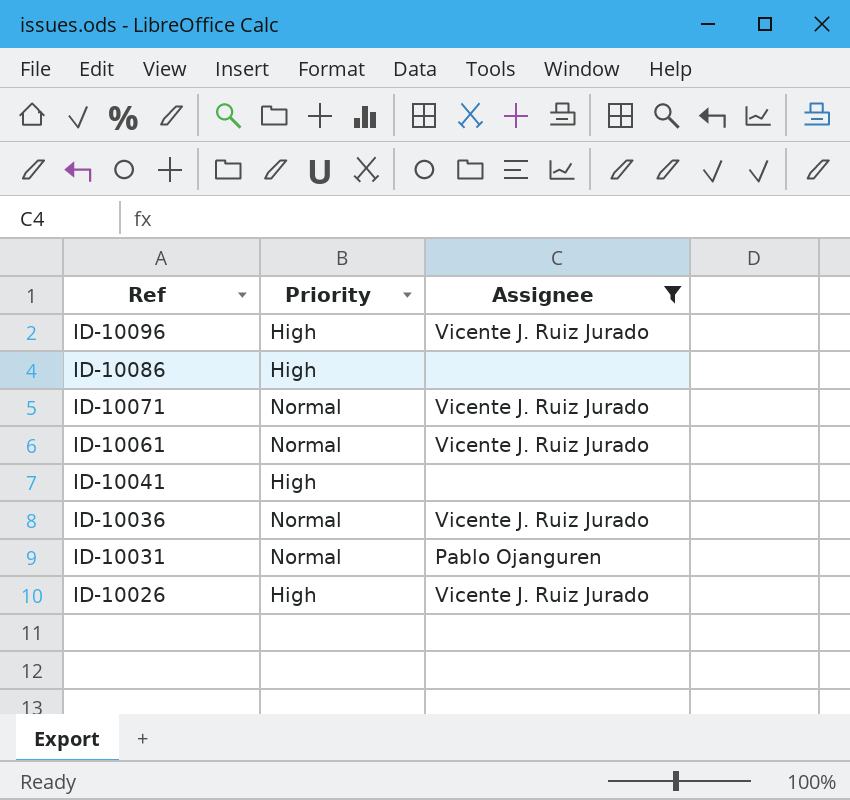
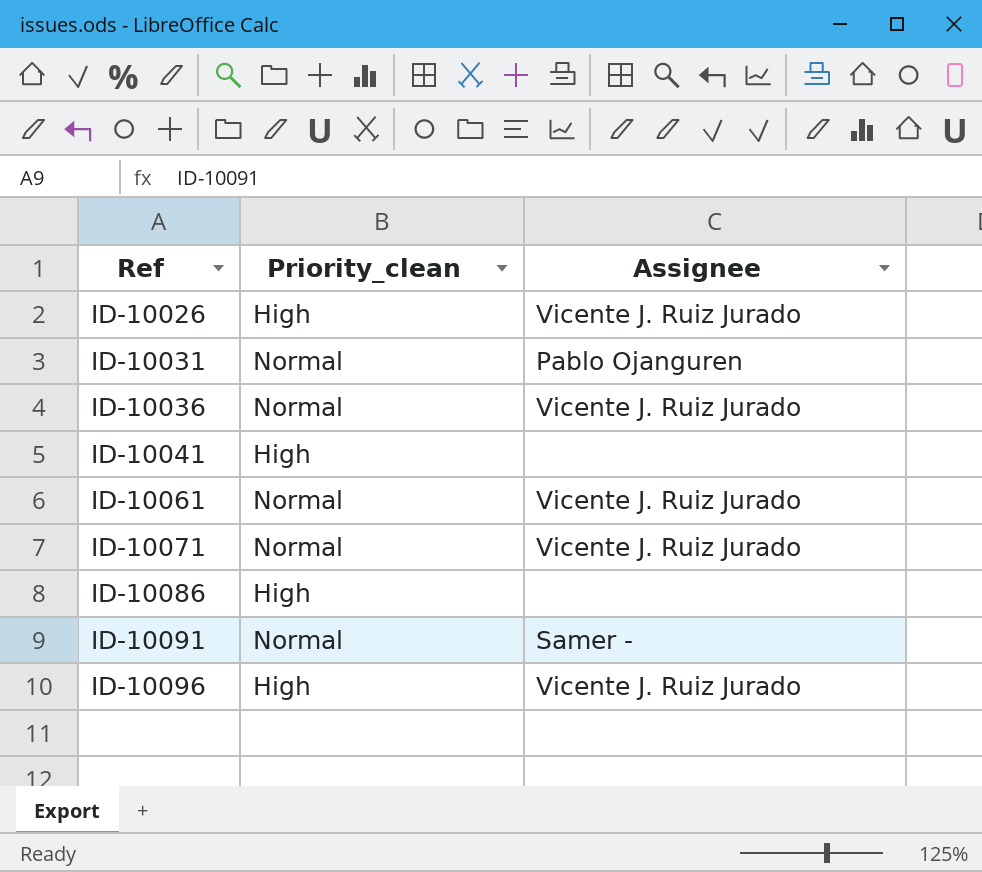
filter: Assignee != Samer - -> none
row order: Ref descending -> Ref ascending
column name: Priority -> Priority_clean

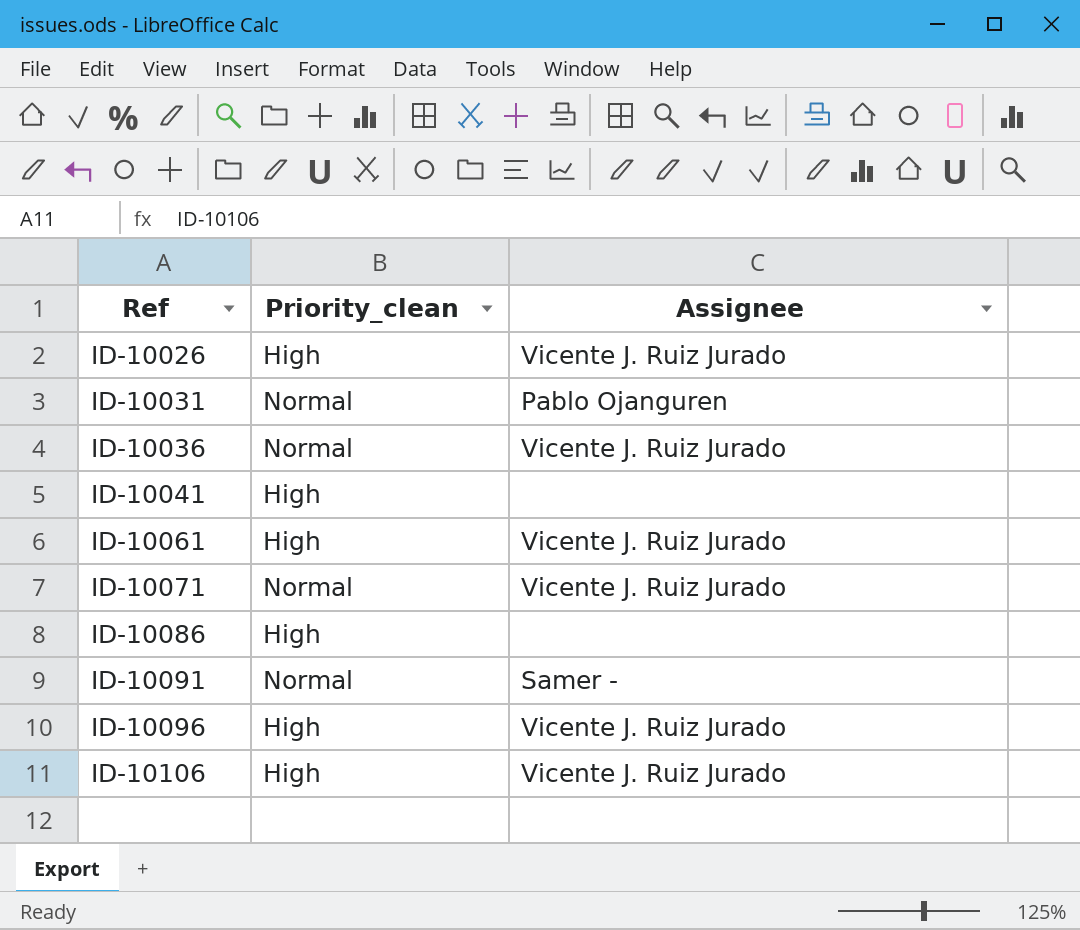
ID-10061 | Priority_clean: Normal -> High
row ID-10106: none -> High | Vicente J. Ruiz Jurado

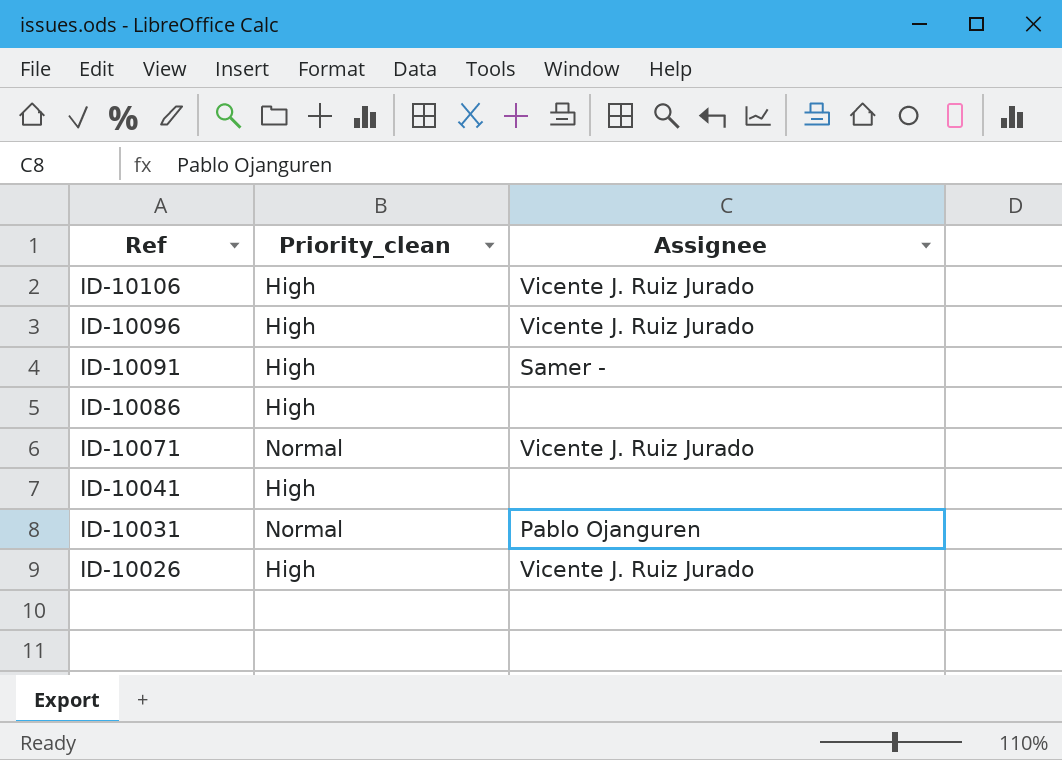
row order: Ref ascending -> Ref descending
row ID-10036: Normal | Vicente J. Ruiz Jurado -> none
row ID-10061: High | Vicente J. Ruiz Jurado -> none
ID-10091 | Priority_clean: Normal -> High

